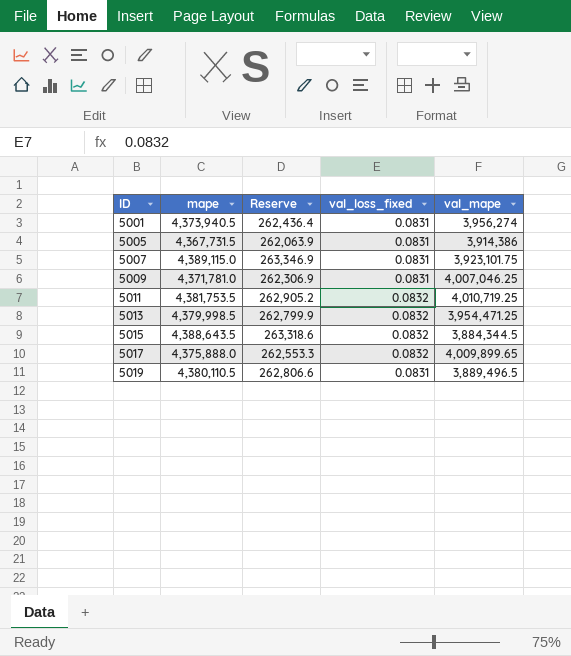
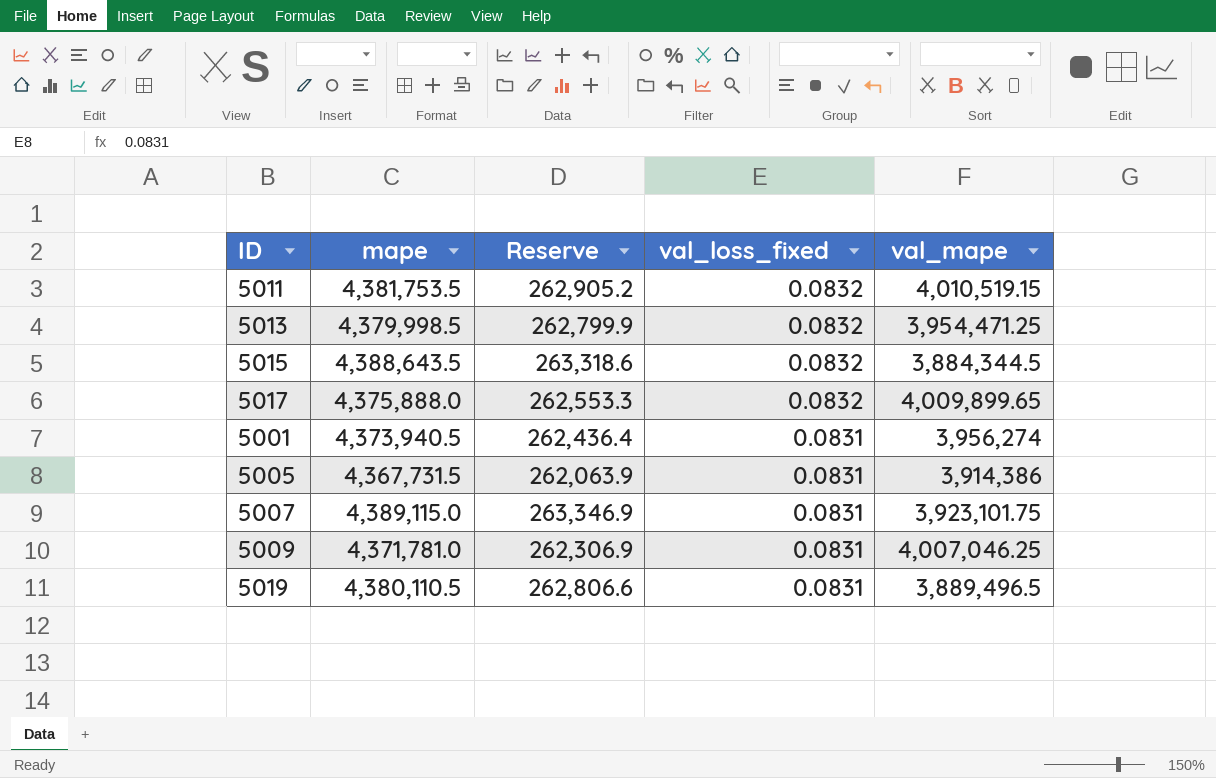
row order: ID ascending -> val_loss_fixed descending
5011 | val_mape: 4,010,719.25 -> 4,010,519.15

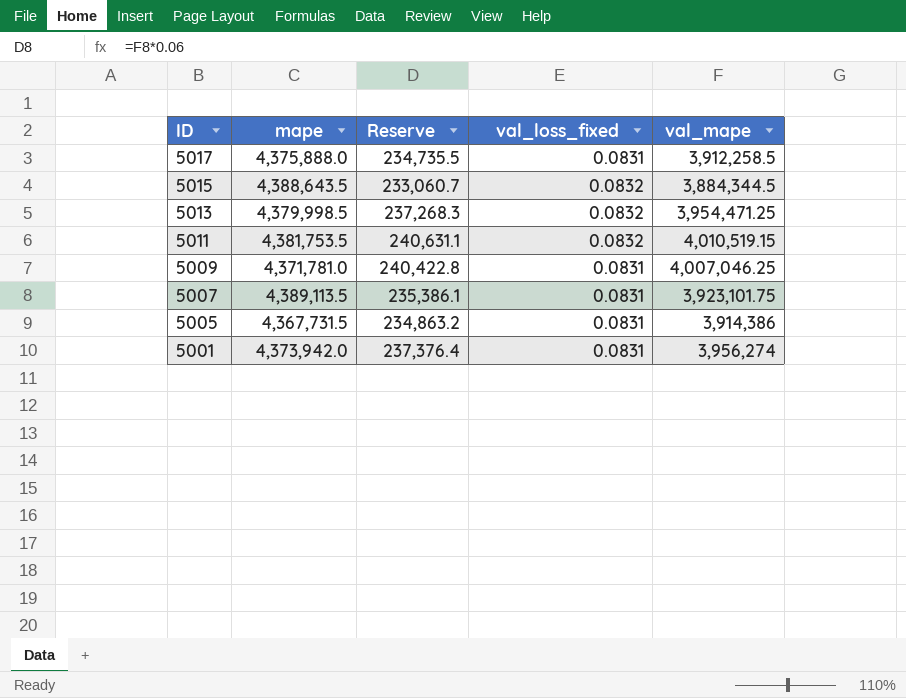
row order: val_loss_fixed descending -> ID descending
column Reserve | formula: [mape] * 0.06 -> [val_mape] * 0.06
row 5019: 4,380,110.5 | 262,806.6 | 0.0831 | 3,889,496.5 -> none
5017 | val_loss_fixed: 0.0832 -> 0.0831
5017 | val_mape: 4,009,899.65 -> 3,912,258.5
5007 | mape: 4,389,115.0 -> 4,389,113.5
5001 | mape: 4,373,940.5 -> 4,373,942.0

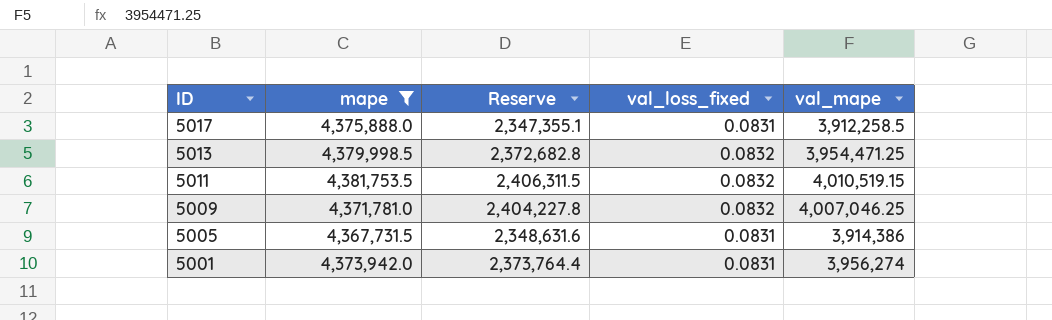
filter: none -> mape <= 4,381,753.5
column Reserve | formula: [val_mape] * 0.06 -> [val_mape] * 0.6
5009 | val_loss_fixed: 0.0831 -> 0.0832

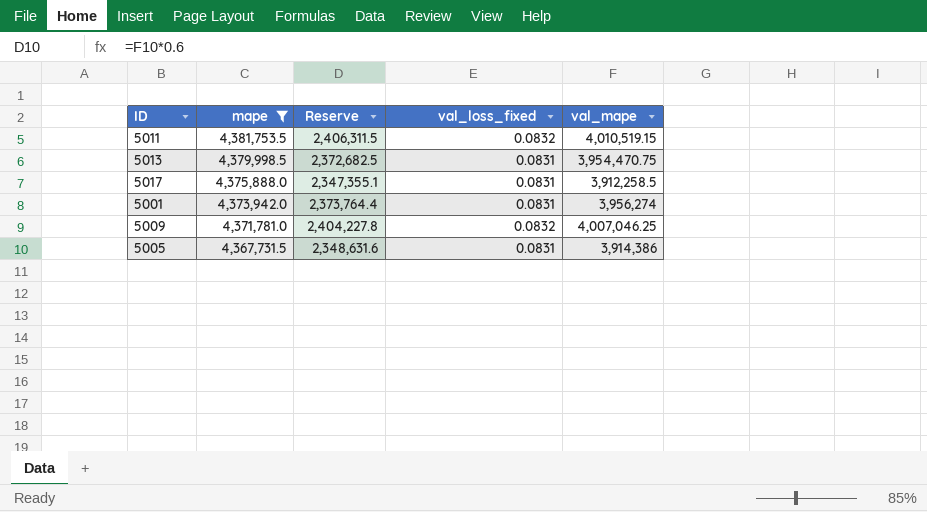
row order: ID descending -> mape descending
5013 | Reserve: 2,372,682.8 -> 2,372,682.5
5013 | val_loss_fixed: 0.0832 -> 0.0831
5013 | val_mape: 3,954,471.25 -> 3,954,470.75

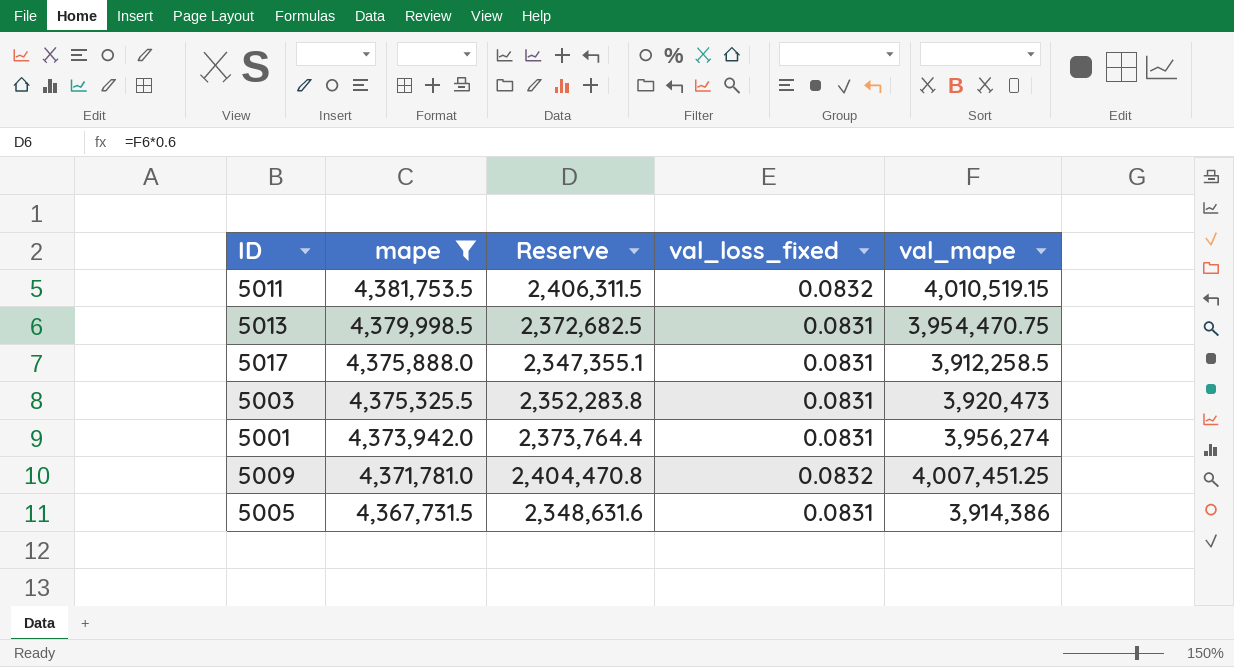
row 5003: none -> 4,375,325.5 | 2,352,283.8 | 0.0831 | 3,920,473
5009 | Reserve: 2,404,227.8 -> 2,404,470.8
5009 | val_mape: 4,007,046.25 -> 4,007,451.25

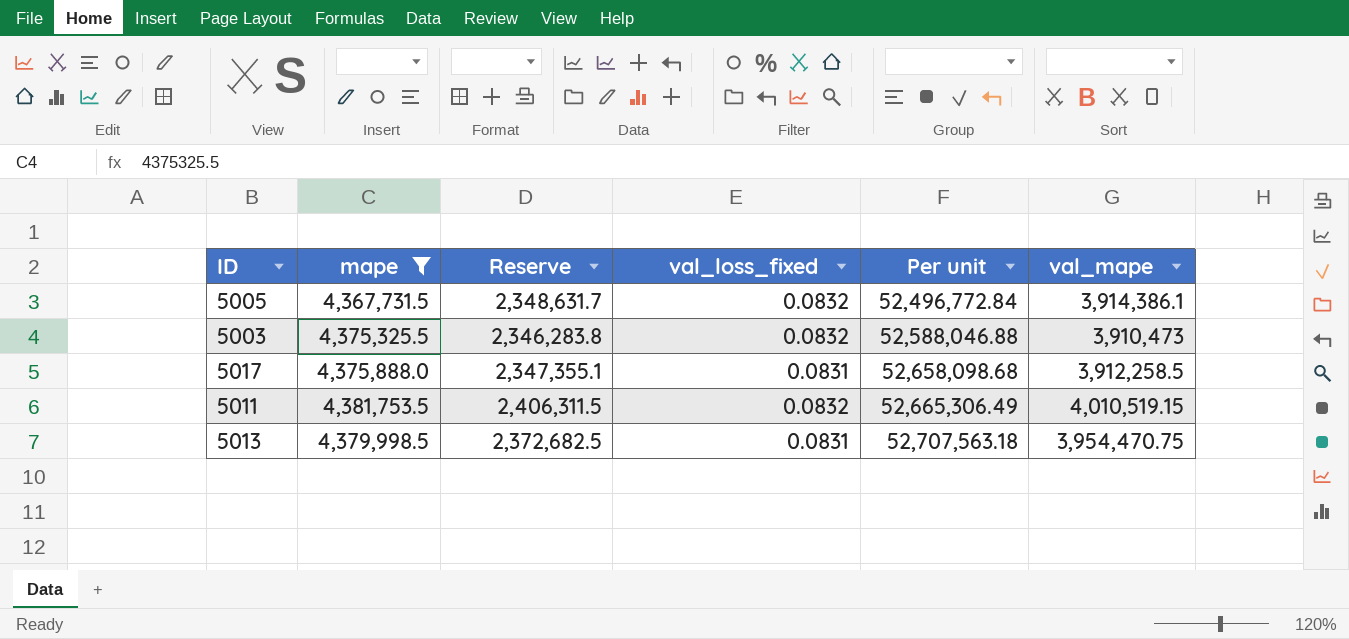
row order: mape descending -> Per unit ascending
column Per unit | formula: none -> [mape] / [val_loss_fixed]
row 5001: 4,373,942.0 | 2,373,764.4 | 0.0831 | 3,956,274 -> none
row 5009: 4,371,781.0 | 2,404,470.8 | 0.0832 | 4,007,451.25 -> none
5005 | Reserve: 2,348,631.6 -> 2,348,631.7
5005 | val_loss_fixed: 0.0831 -> 0.0832
5005 | val_mape: 3,914,386 -> 3,914,386.1
5003 | Reserve: 2,352,283.8 -> 2,346,283.8
5003 | val_loss_fixed: 0.0831 -> 0.0832
5003 | val_mape: 3,920,473 -> 3,910,473

